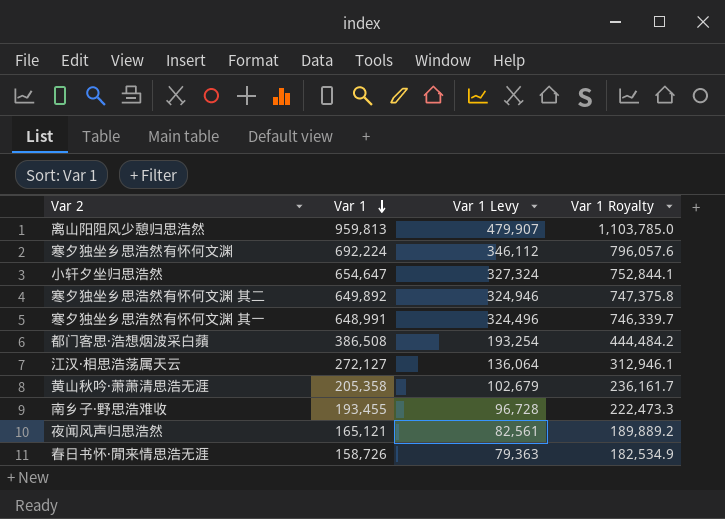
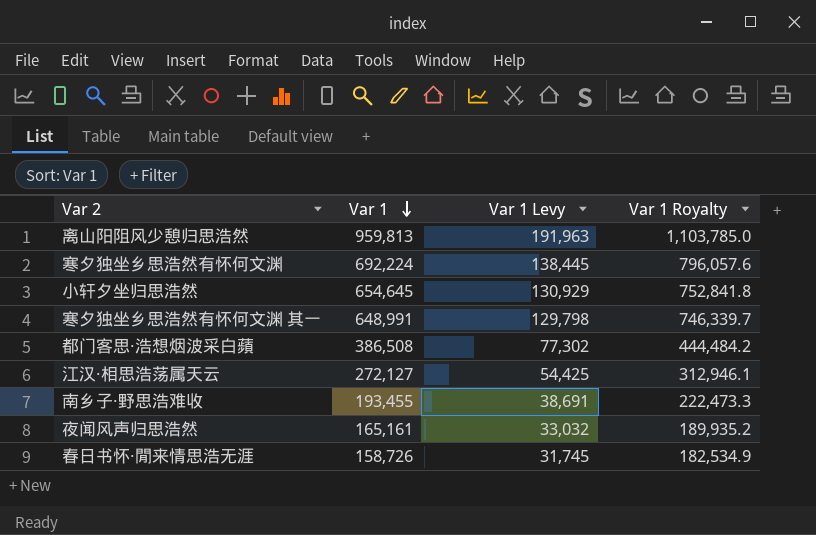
column Var 1 Levy | formula: [Var 1] * 0.5 -> [Var 1] * 0.2
row 寒夕独坐乡思浩然有怀何文渊 其二: 649,892 | 324,946 | 747,375.8 -> none
row 黄山秋吟·萧萧清思浩无涯: 205,358 | 102,679 | 236,161.7 -> none
小轩夕坐归思浩然 | Var 1: 654,647 -> 654,645
小轩夕坐归思浩然 | Var 1 Royalty: 752,844.1 -> 752,841.8
夜闻风声归思浩然 | Var 1: 165,121 -> 165,161
夜闻风声归思浩然 | Var 1 Royalty: 189,889.2 -> 189,935.2

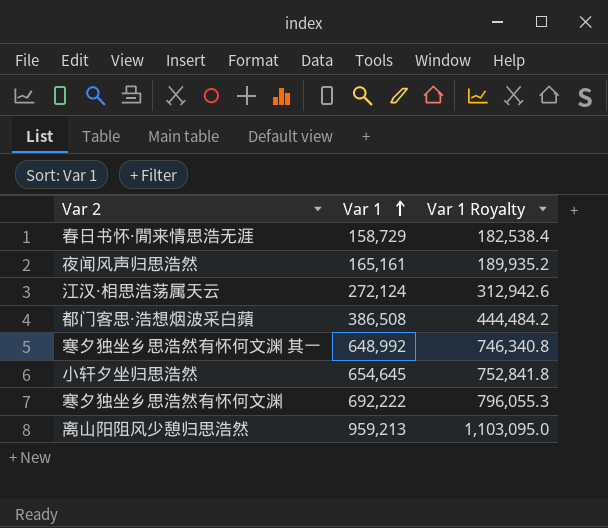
row order: Var 1 descending -> Var 1 ascending
column Var 1 Levy | formula: [Var 1] * 0.2 -> none
row 南乡子·野思浩难收: 193,455 | 38,691 | 222,473.3 -> none
春日书怀·閒来情思浩无涯 | Var 1: 158,726 -> 158,729
春日书怀·閒来情思浩无涯 | Var 1 Royalty: 182,534.9 -> 182,538.4
江汉·相思浩荡属天云 | Var 1: 272,127 -> 272,124
江汉·相思浩荡属天云 | Var 1 Royalty: 312,946.1 -> 312,942.6
寒夕独坐乡思浩然有怀何文渊 其一 | Var 1: 648,991 -> 648,992
寒夕独坐乡思浩然有怀何文渊 其一 | Var 1 Royalty: 746,339.7 -> 746,340.8
寒夕独坐乡思浩然有怀何文渊 | Var 1: 692,224 -> 692,222
寒夕独坐乡思浩然有怀何文渊 | Var 1 Royalty: 796,057.6 -> 796,055.3
离山阳阻风少憩归思浩然 | Var 1: 959,813 -> 959,213
离山阳阻风少憩归思浩然 | Var 1 Royalty: 1,103,785.0 -> 1,103,095.0

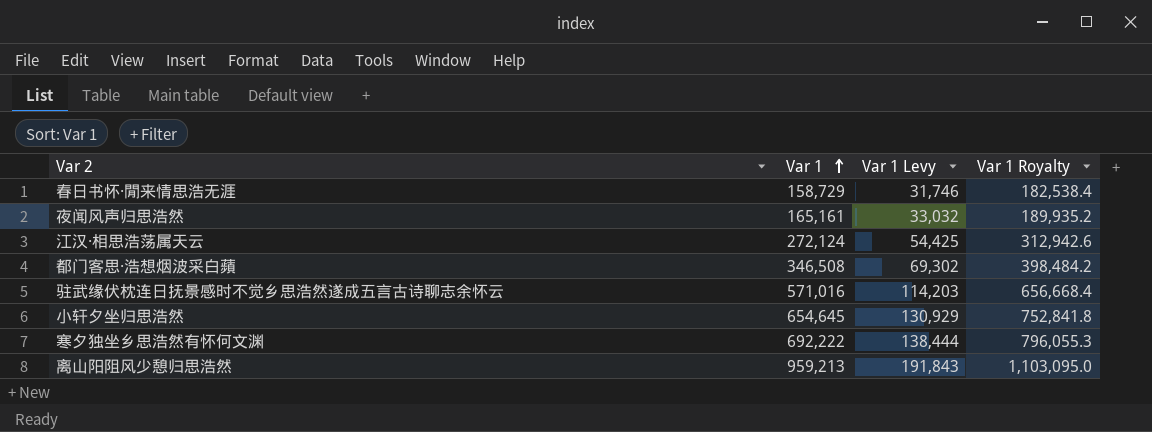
column Var 1 Levy | formula: none -> [Var 1] * 0.2
row 寒夕独坐乡思浩然有怀何文渊 其一: 648,992 | 746,340.8 -> none
都门客思·浩想烟波采白蘋 | Var 1: 386,508 -> 346,508
都门客思·浩想烟波采白蘋 | Var 1 Royalty: 444,484.2 -> 398,484.2
row 驻武缘伏枕连日抚景感时不觉乡思浩然遂成五言古诗聊志余怀云: none -> 571,016 | 114,203 | 656,668.4

